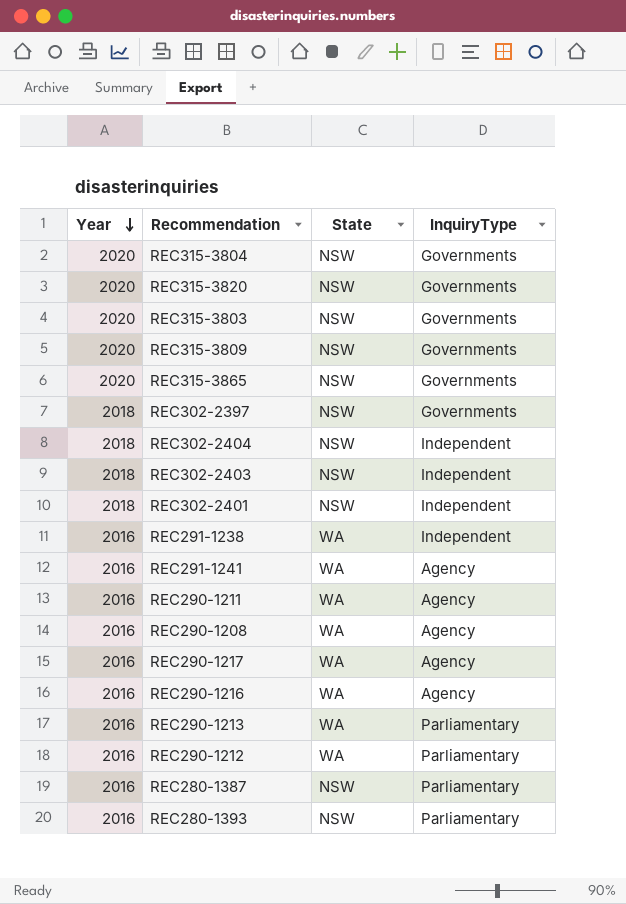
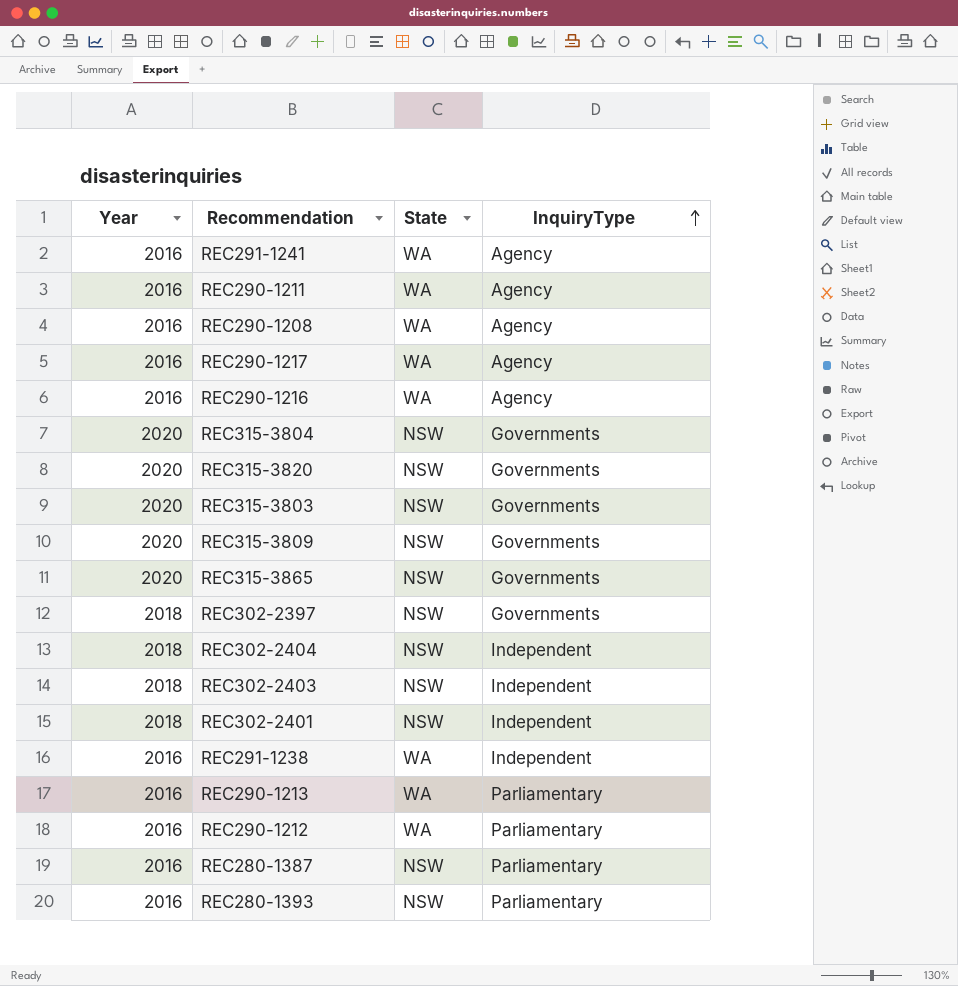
row order: Year descending -> InquiryType ascending

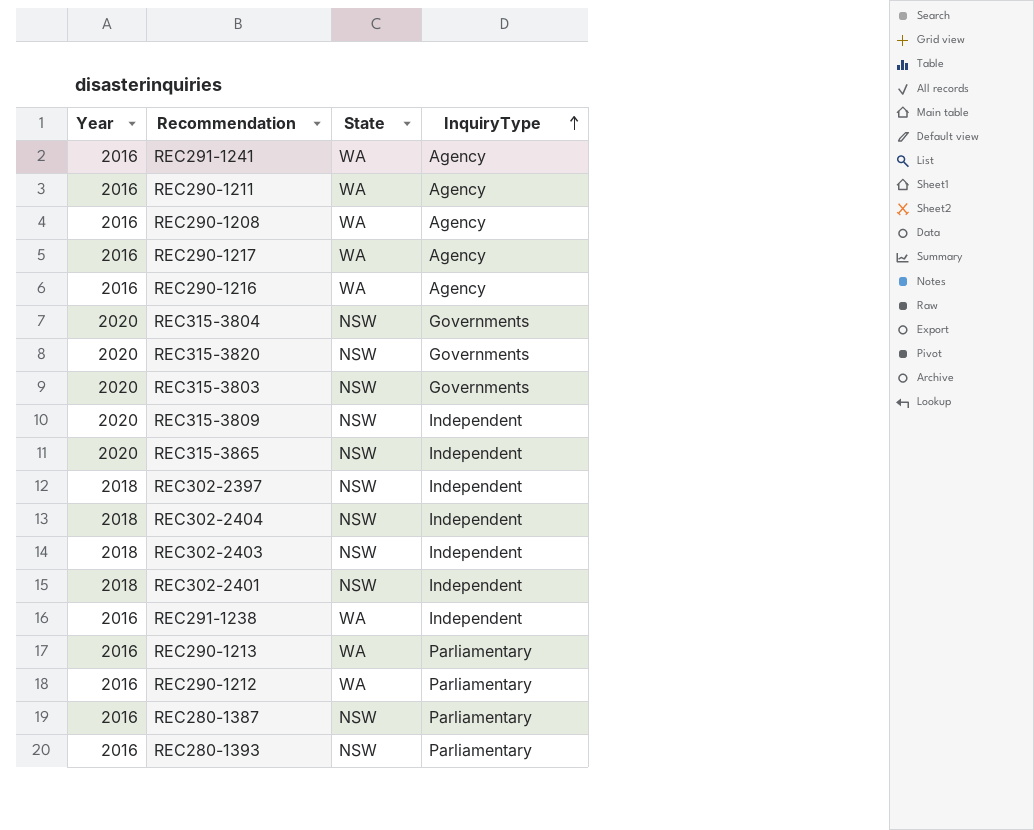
REC315-3809 | InquiryType: Governments -> Independent
REC315-3865 | InquiryType: Governments -> Independent
REC302-2397 | InquiryType: Governments -> Independent

